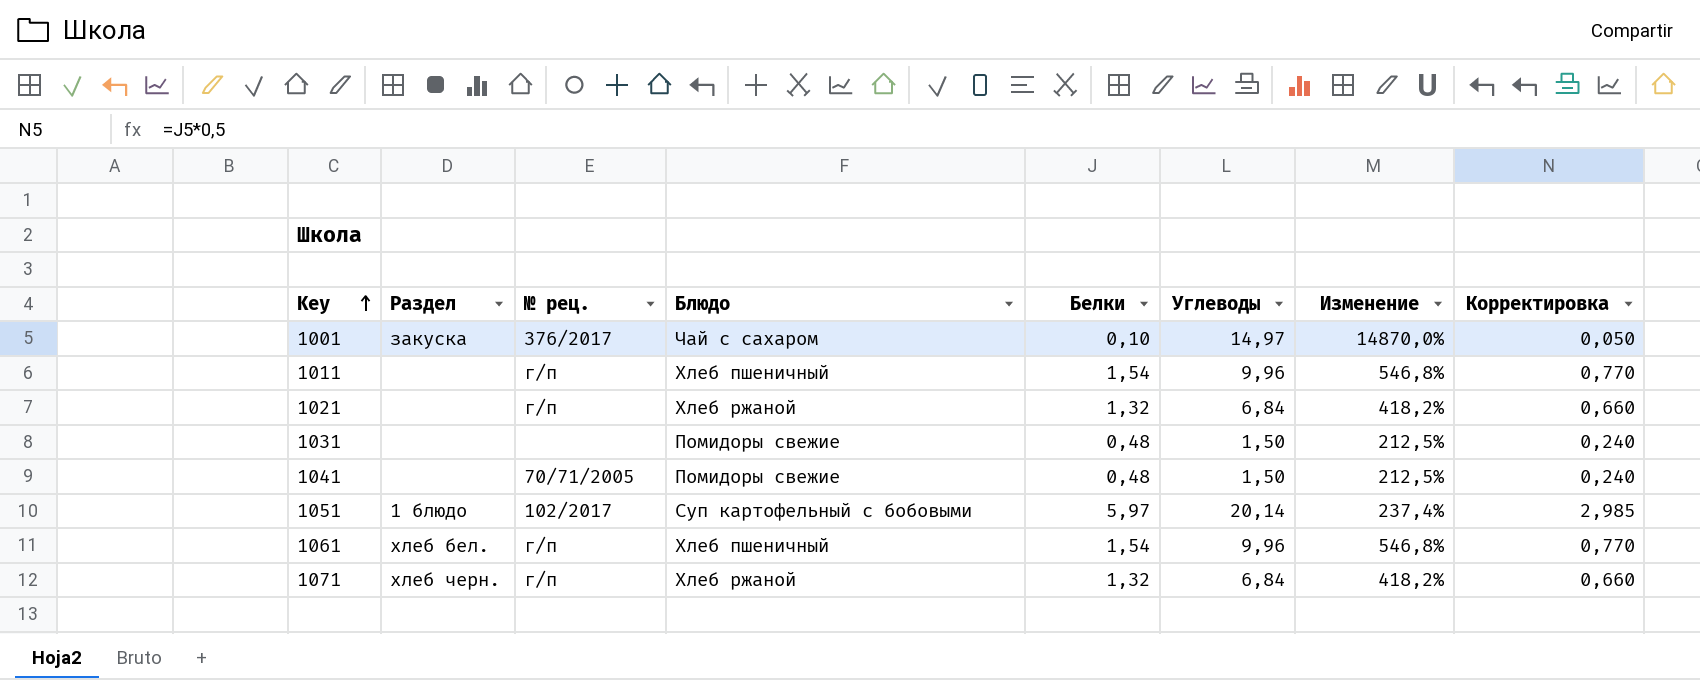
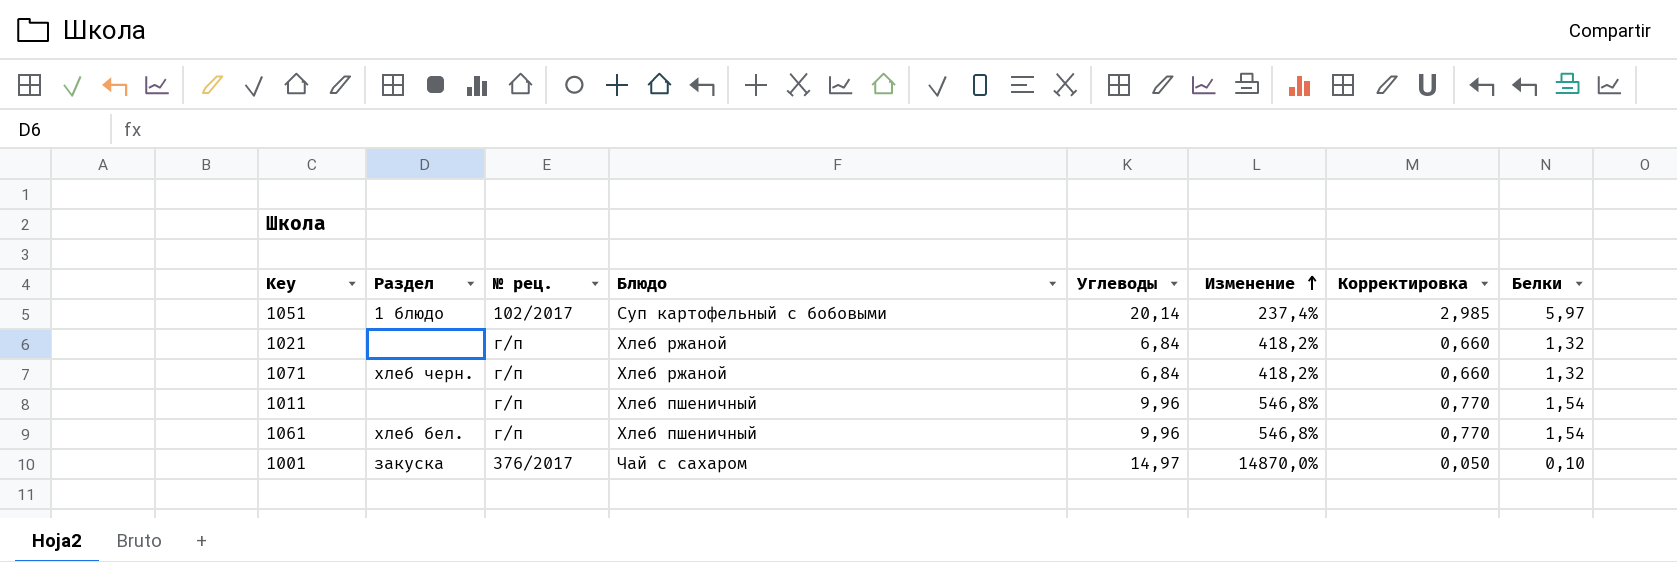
row order: Key ascending -> Изменение ascending
column Белки | position: 5 -> 8
row 1031: none | none | Помидоры свежие | 0,48 | 1,50 | 212,5% | 0,240 -> none
row 1041: none | 70/71/2005 | Помидоры свежие | 0,48 | 1,50 | 212,5% | 0,240 -> none

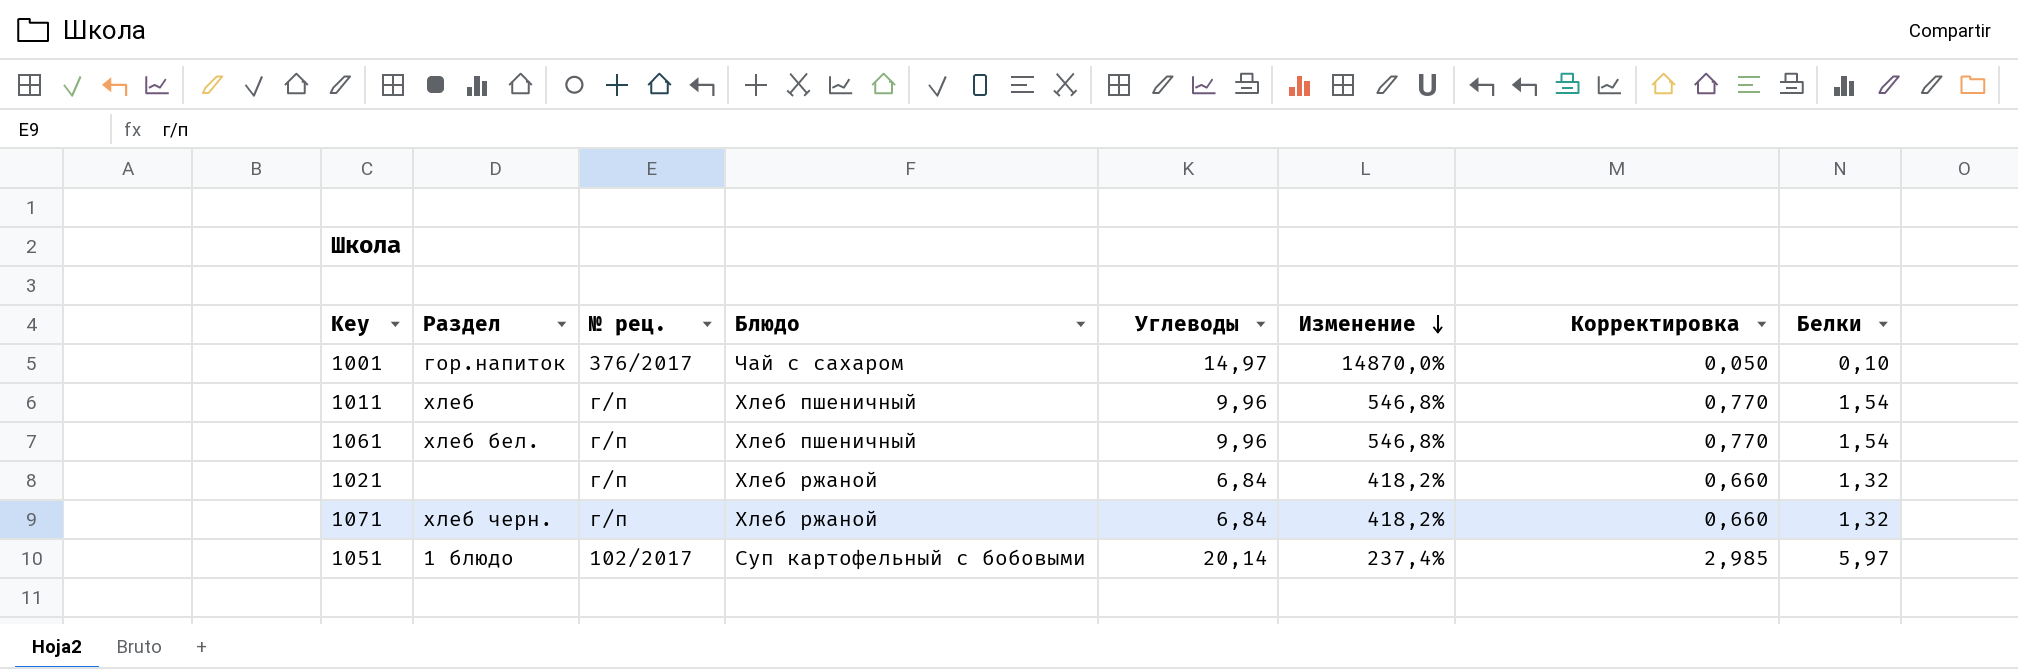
row order: Изменение ascending -> Изменение descending
1001 | Раздел: закуска -> гор.напиток
1011 | Раздел: none -> хлеб

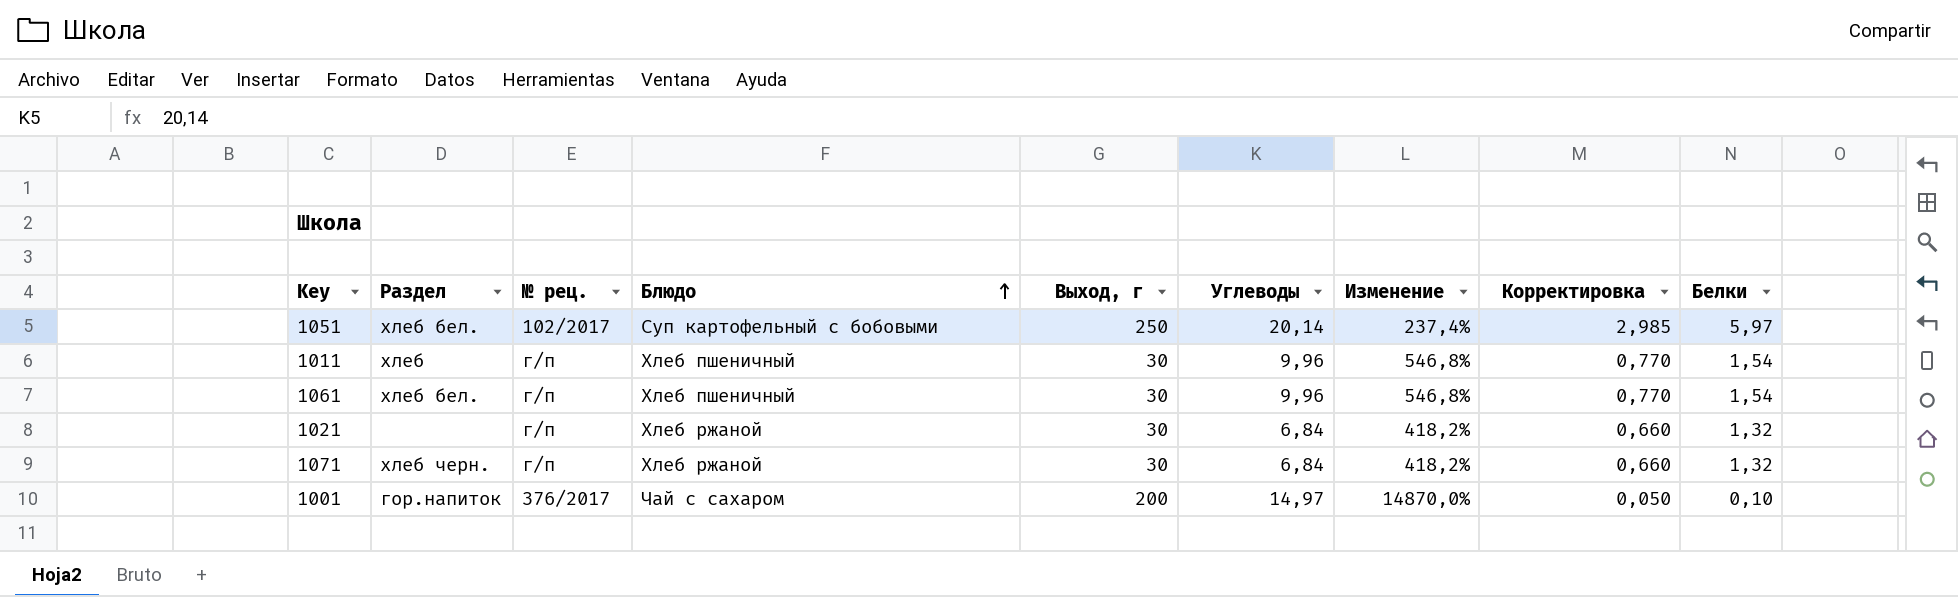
row order: Изменение descending -> Блюдо ascending
column Выход, г | position: none -> 5
1051 | Раздел: 1 блюдо -> хлеб бел.

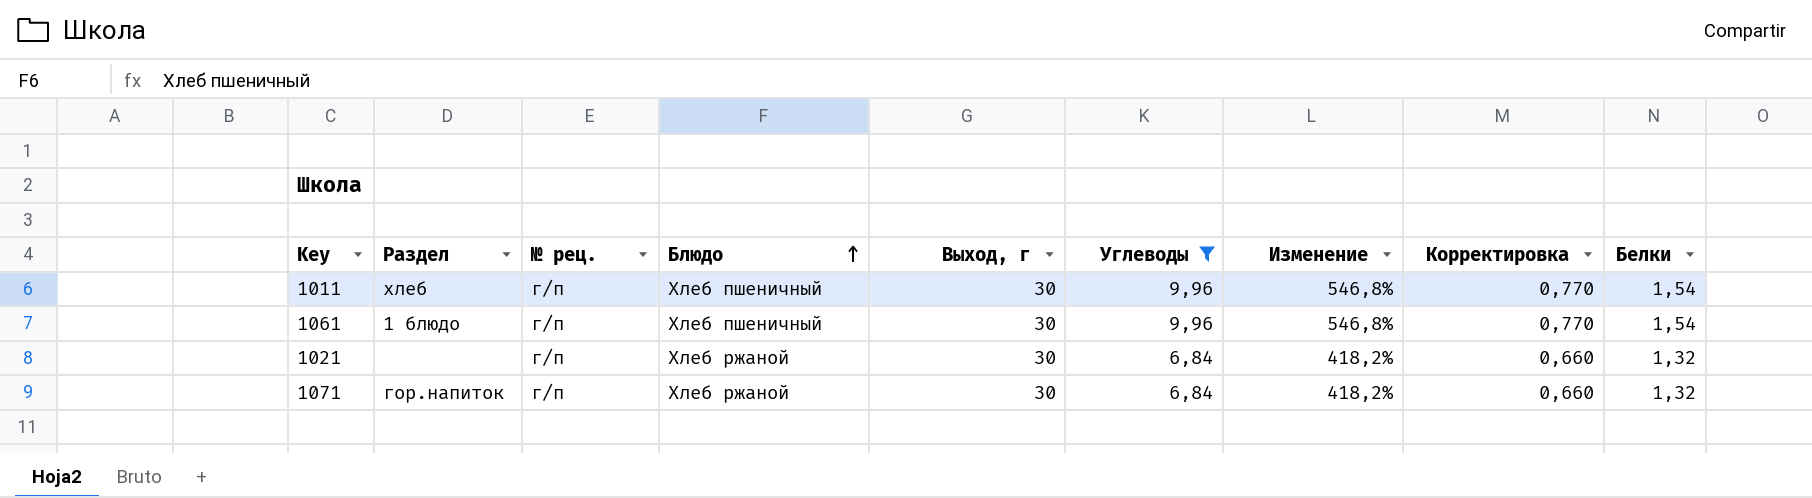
filter: none -> Углеводы <= 9,96
1061 | Раздел: хлеб бел. -> 1 блюдо
1071 | Раздел: хлеб черн. -> гор.напиток

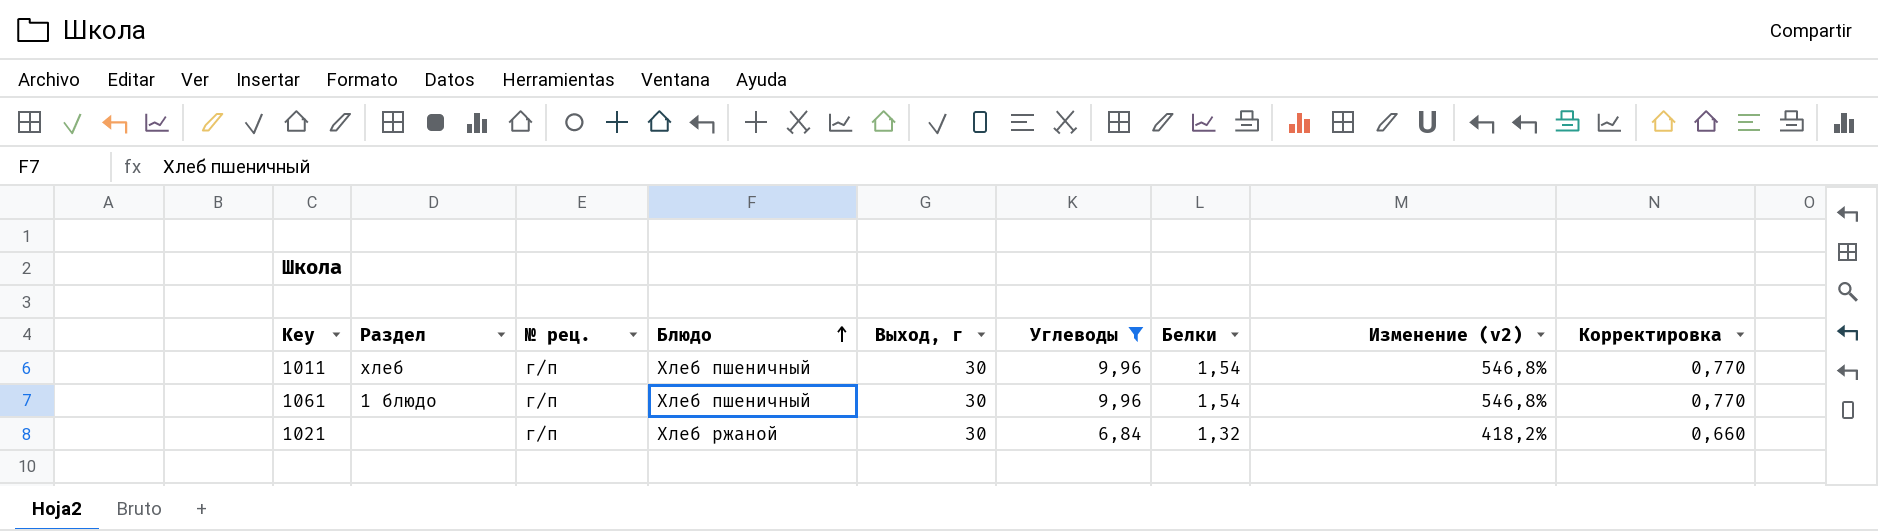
column Белки | position: 9 -> 7
column name: Изменение -> Изменение (v2)
row 1071: гор.напиток | г/п | Хлеб ржаной | 30 | 6,84 | 418,2% | 0,660 | 1,32 -> none

